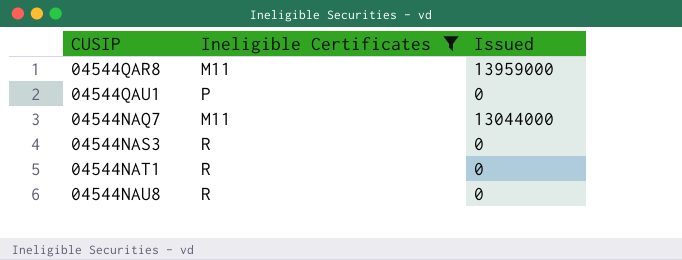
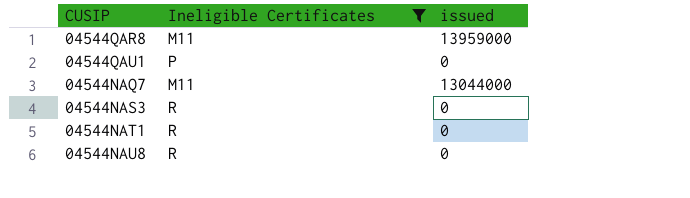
column name: Issued -> issued

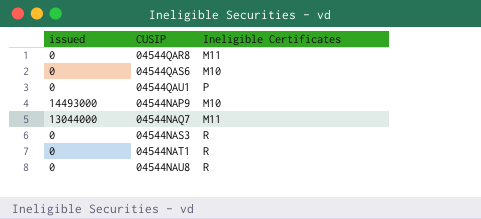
filter: Ineligible Certificates != M10 -> none
column issued | position: 3 -> 1
04544QAR8 | issued: 13959000 -> 0

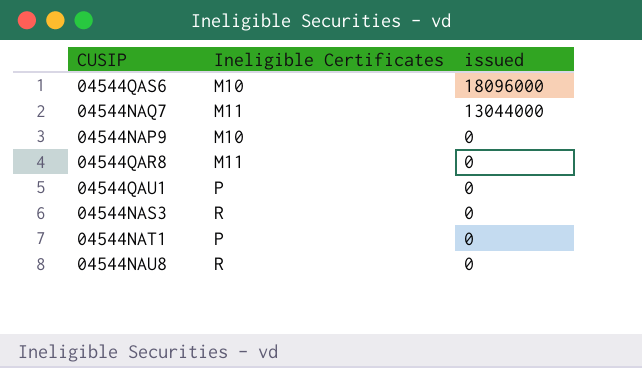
row order: none -> issued descending
column issued | position: 1 -> 3
04544QAS6 | issued: 0 -> 18096000
04544NAP9 | issued: 14493000 -> 0
04544NAT1 | Ineligible Certificates: R -> P

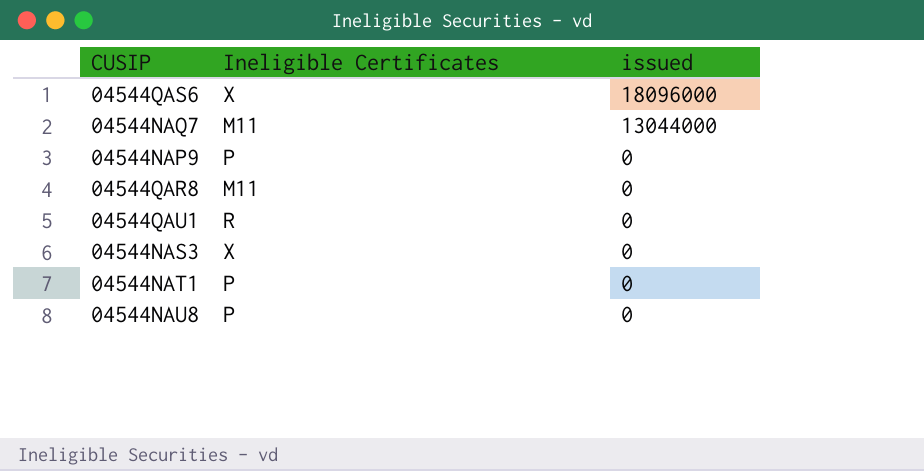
04544QAS6 | Ineligible Certificates: M10 -> X
04544NAP9 | Ineligible Certificates: M10 -> P
04544QAU1 | Ineligible Certificates: P -> R
04544NAS3 | Ineligible Certificates: R -> X
04544NAU8 | Ineligible Certificates: R -> P

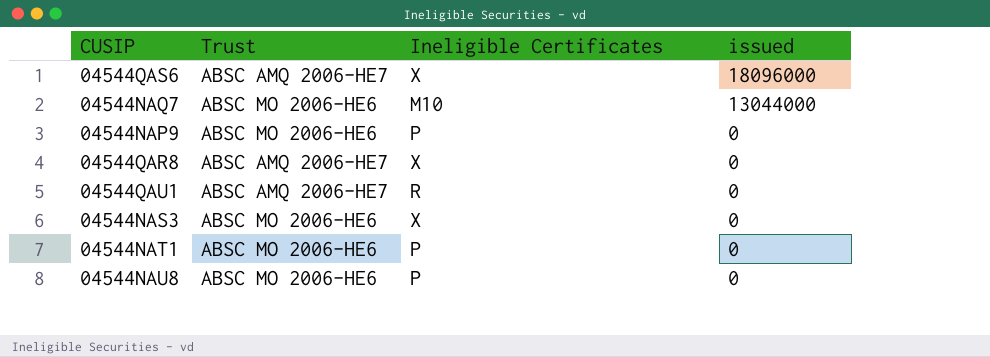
column Trust | position: none -> 2
04544NAQ7 | Ineligible Certificates: M11 -> M10
04544QAR8 | Ineligible Certificates: M11 -> X

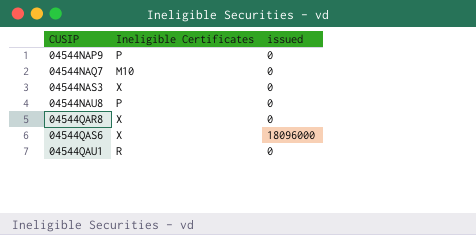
row order: issued descending -> CUSIP ascending
column Trust | position: 2 -> none
row 04544NAT1: ABSC MO 2006-HE6 | P | 0 -> none
04544NAQ7 | issued: 13044000 -> 0

